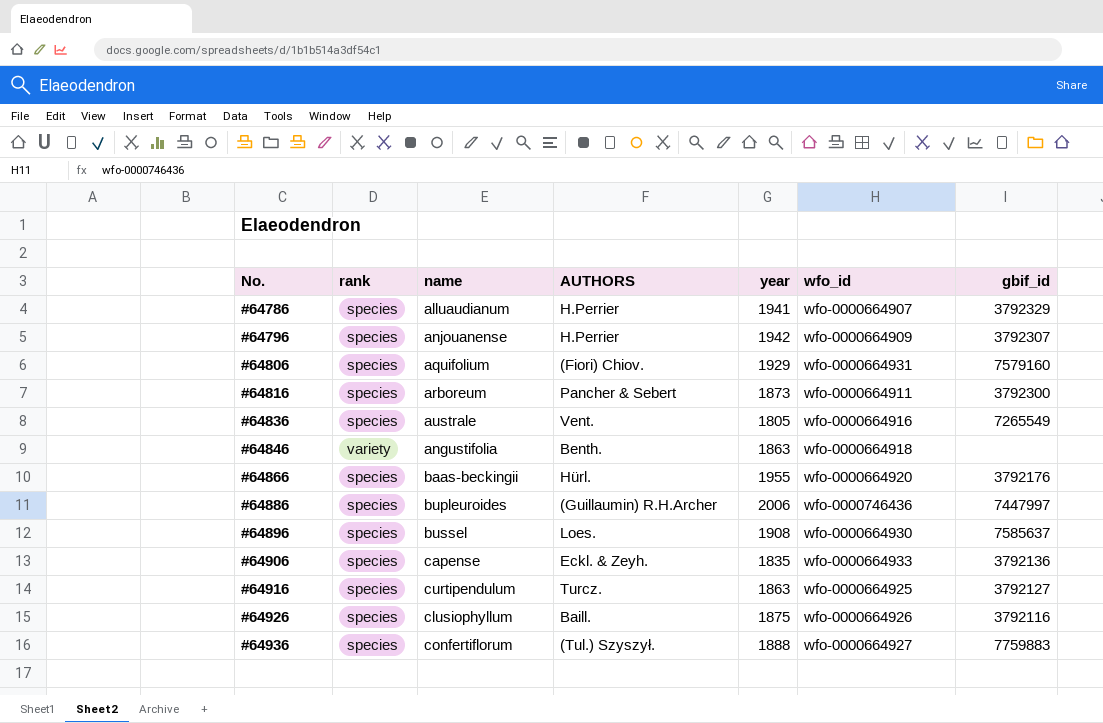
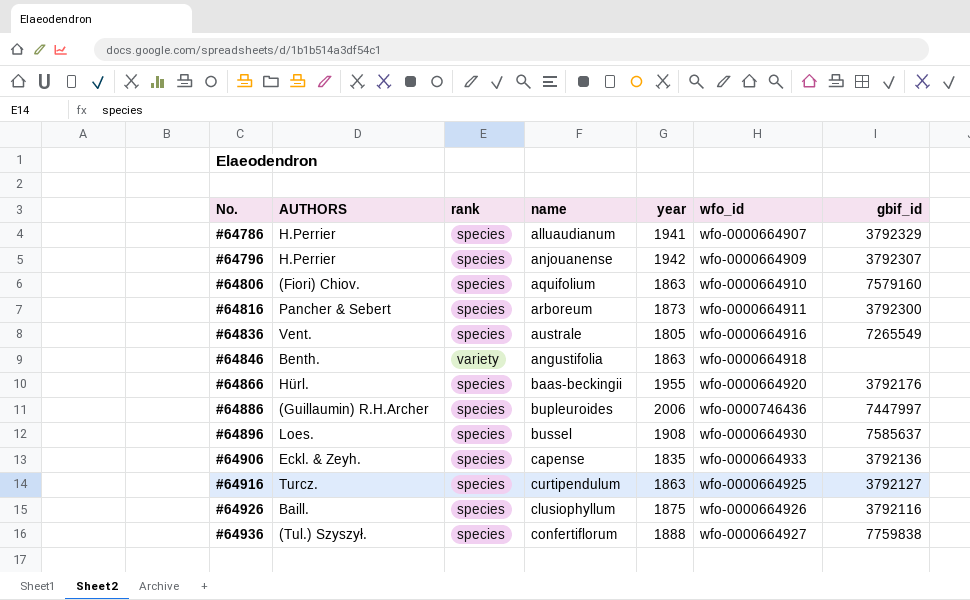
column AUTHORS | position: 4 -> 2
#64806 | year: 1929 -> 1863
#64806 | wfo_id: wfo-0000664931 -> wfo-0000664910
#64936 | gbif_id: 7759883 -> 7759838

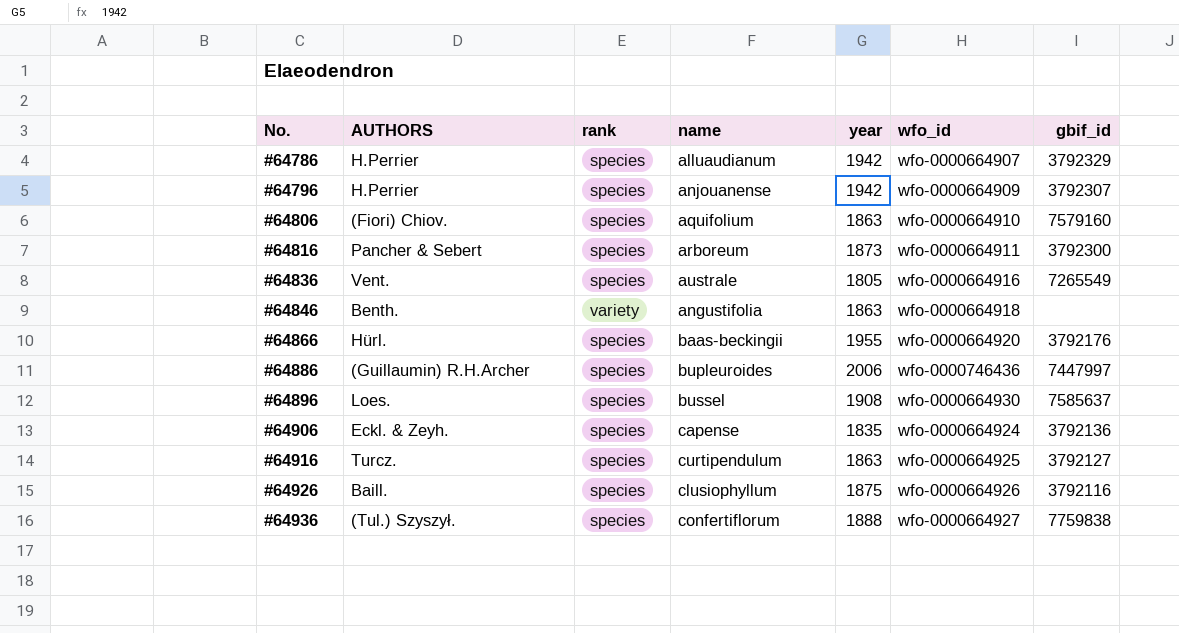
#64786 | year: 1941 -> 1942
#64906 | wfo_id: wfo-0000664933 -> wfo-0000664924

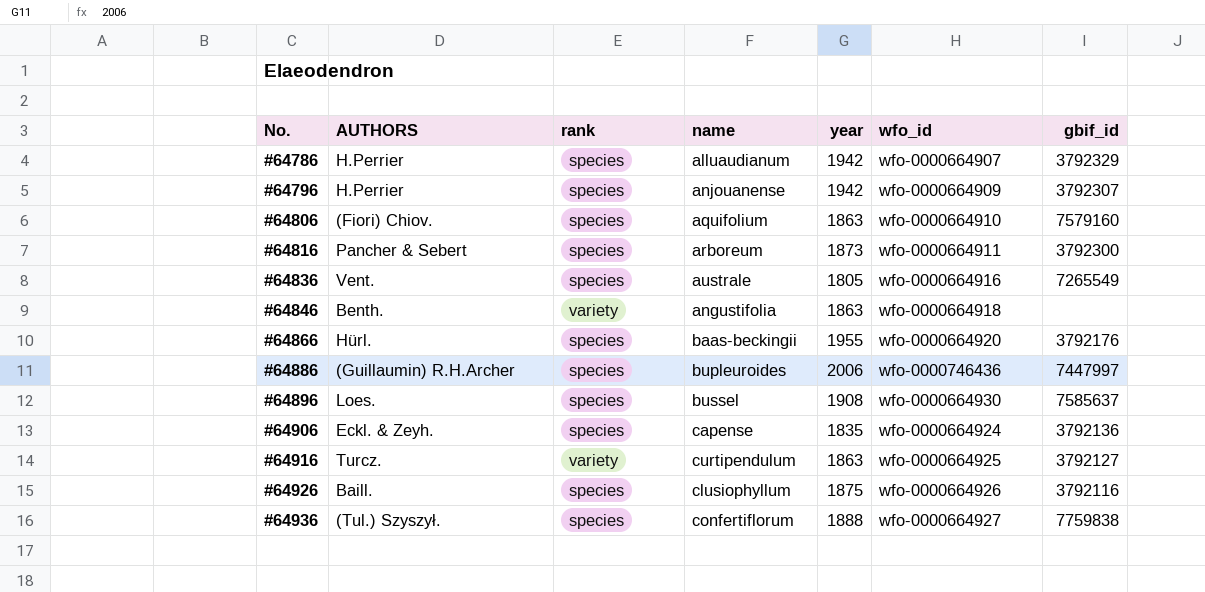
#64916 | rank: species -> variety

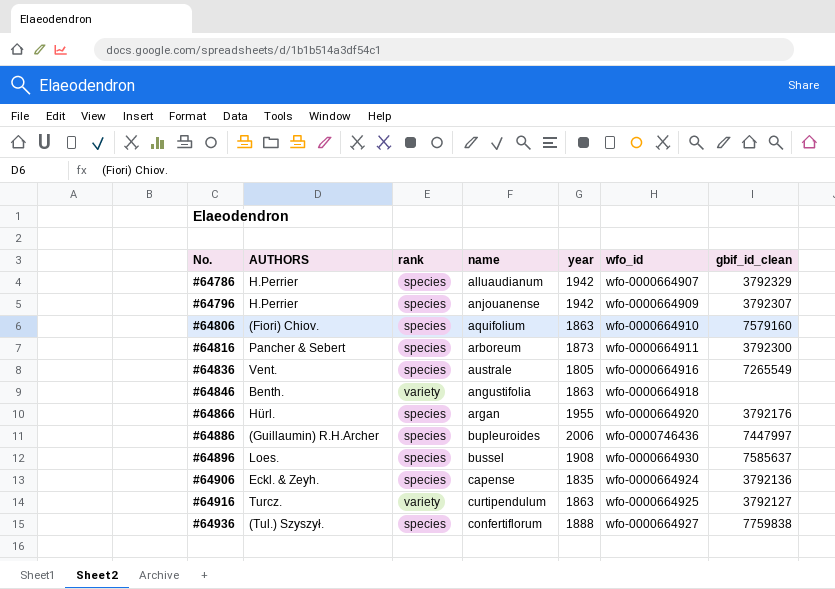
column name: gbif_id -> gbif_id_clean
row #64926: Baill. | species | clusiophyllum | 1875 | wfo-0000664926 | 3792116 -> none
#64866 | name: baas-beckingii -> argan

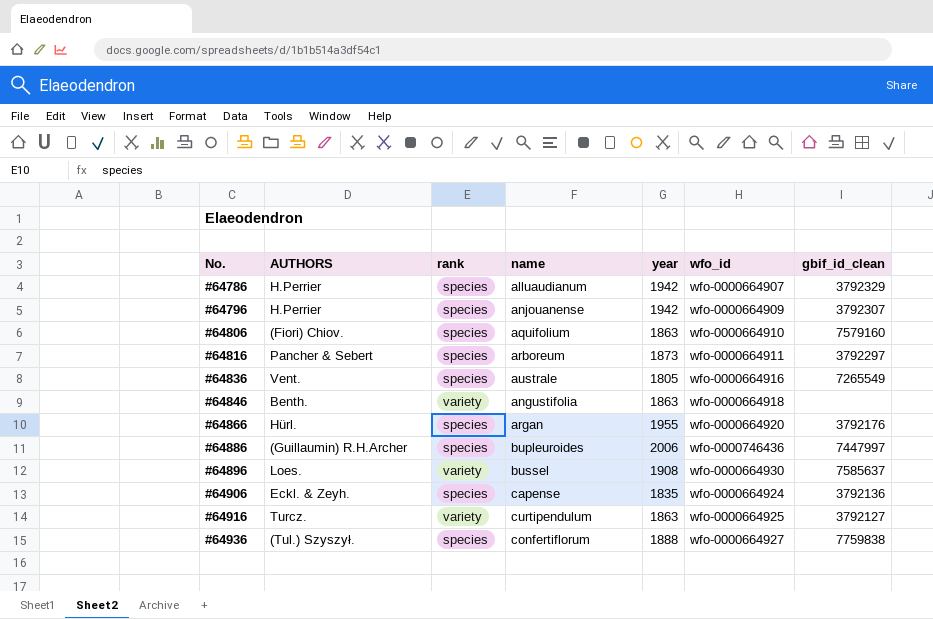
#64816 | gbif_id_clean: 3792300 -> 3792297
#64896 | rank: species -> variety

